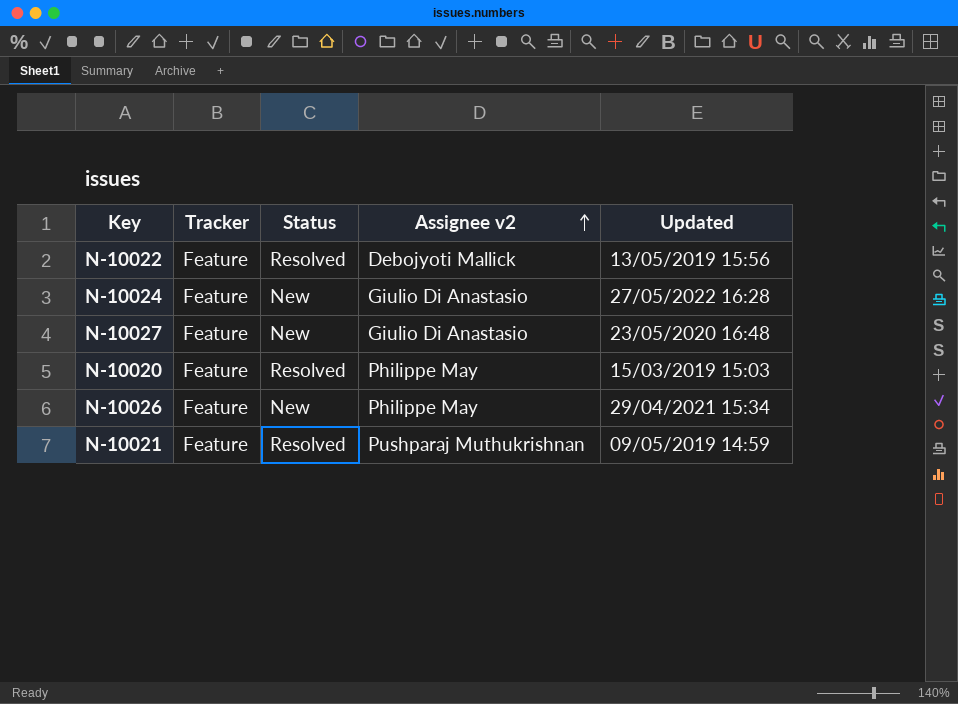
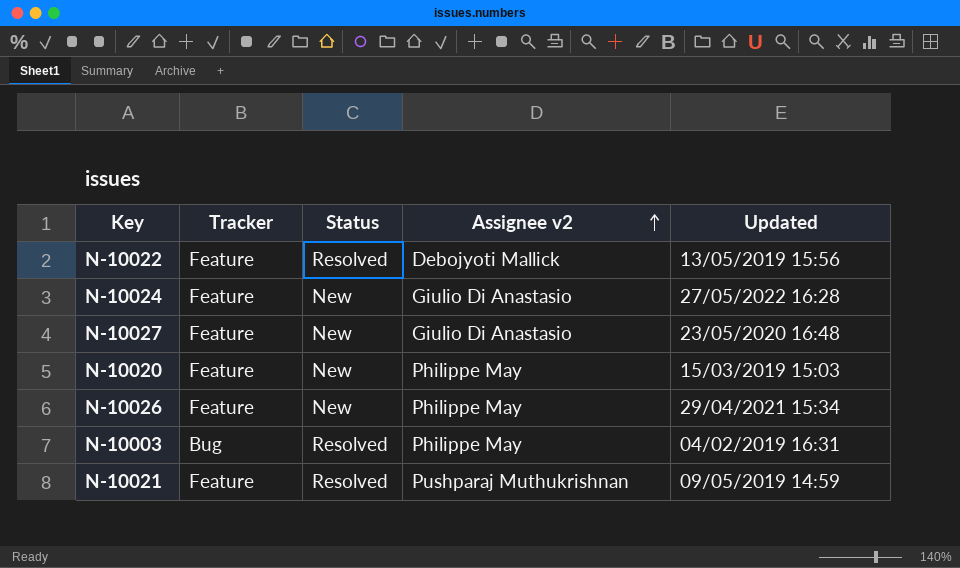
N-10020 | Status: Resolved -> New
row N-10003: none -> Bug | Resolved | Philippe May | 04/02/2019 16:31

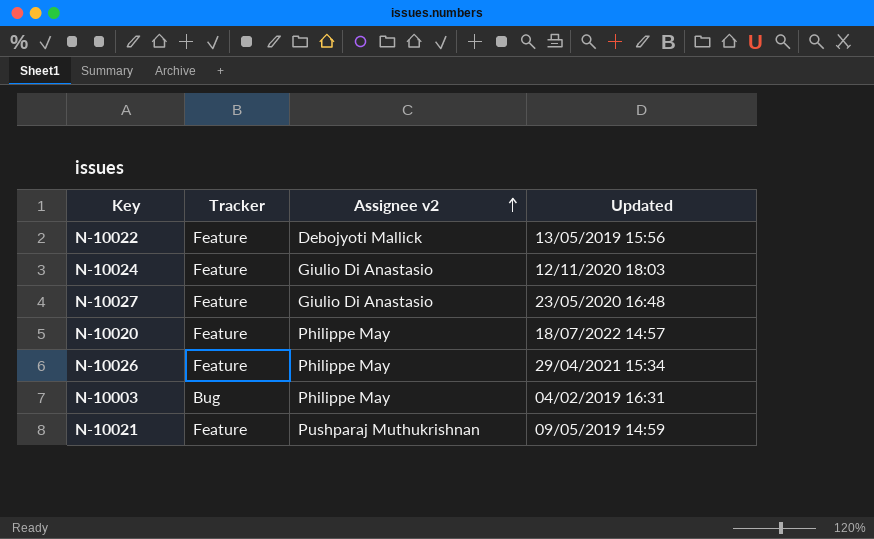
column Status | position: 3 -> none
N-10024 | Updated: 27/05/2022 16:28 -> 12/11/2020 18:03
N-10020 | Updated: 15/03/2019 15:03 -> 18/07/2022 14:57

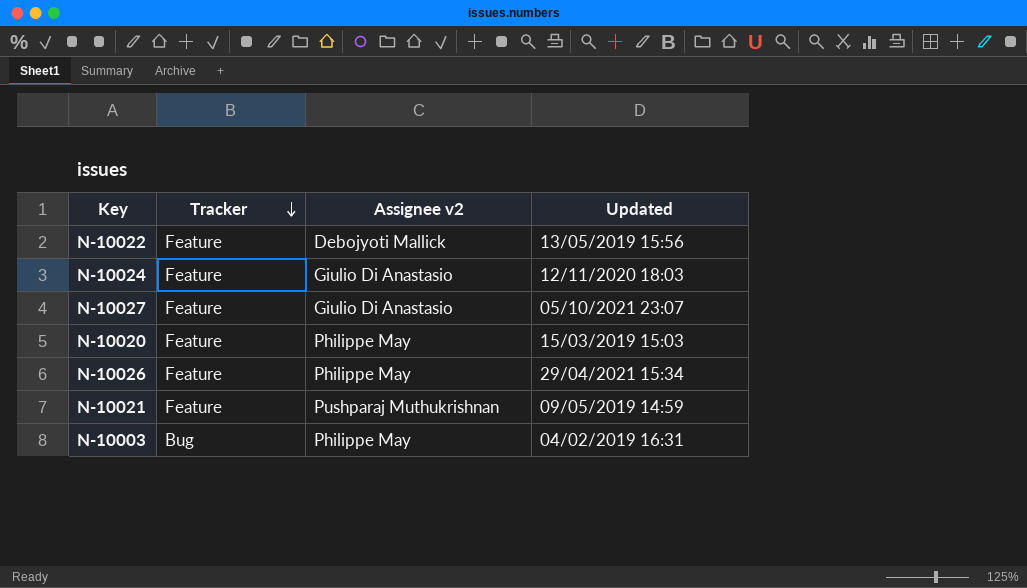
row order: Assignee v2 ascending -> Tracker descending
N-10027 | Updated: 23/05/2020 16:48 -> 05/10/2021 23:07
N-10020 | Updated: 18/07/2022 14:57 -> 15/03/2019 15:03

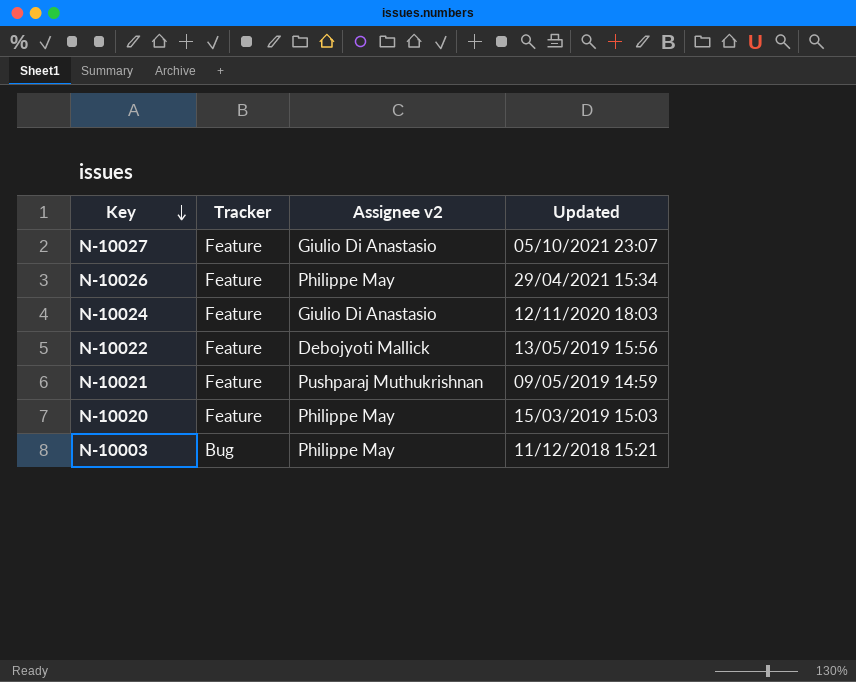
row order: Tracker descending -> Key descending
N-10003 | Updated: 04/02/2019 16:31 -> 11/12/2018 15:21

